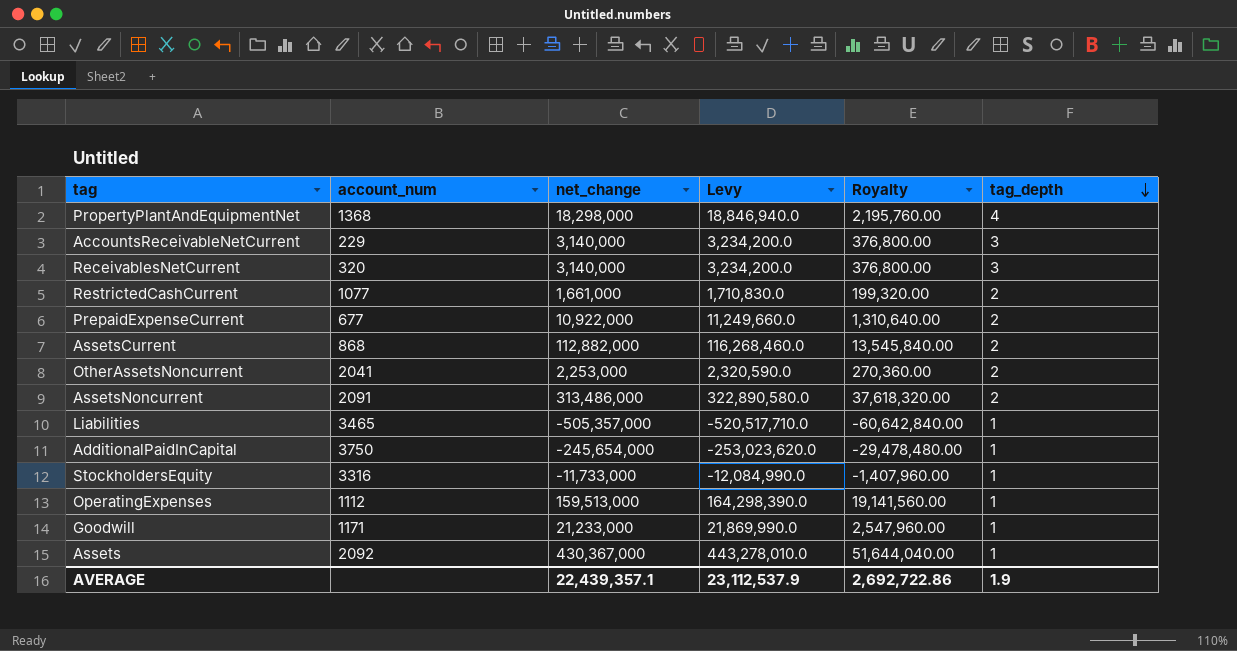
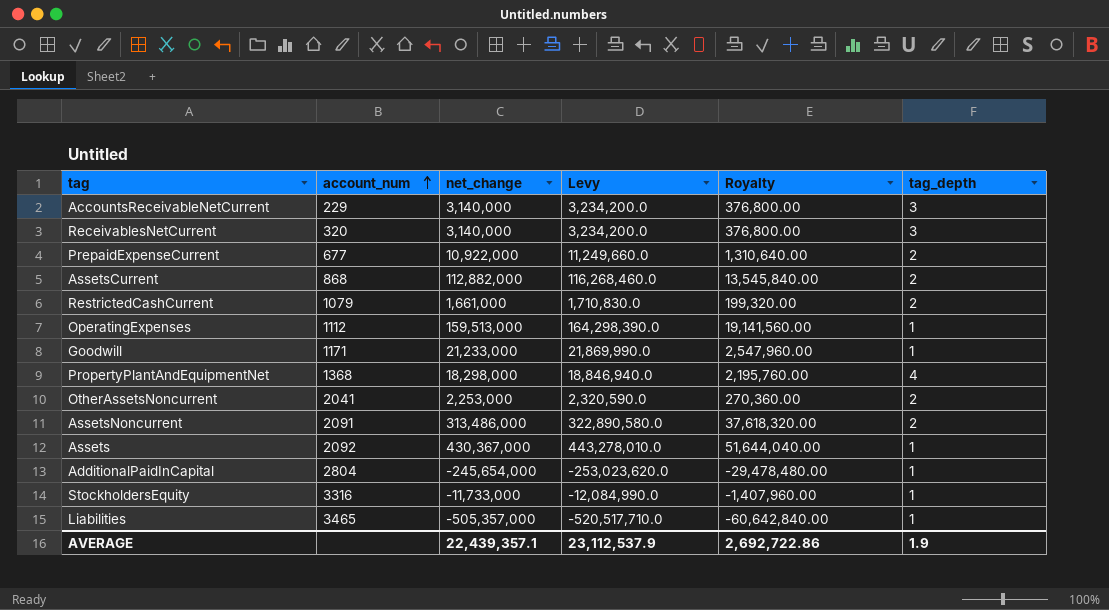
row order: tag_depth descending -> account_num ascending
RestrictedCashCurrent | account_num: 1077 -> 1079
AdditionalPaidInCapital | account_num: 3750 -> 2804

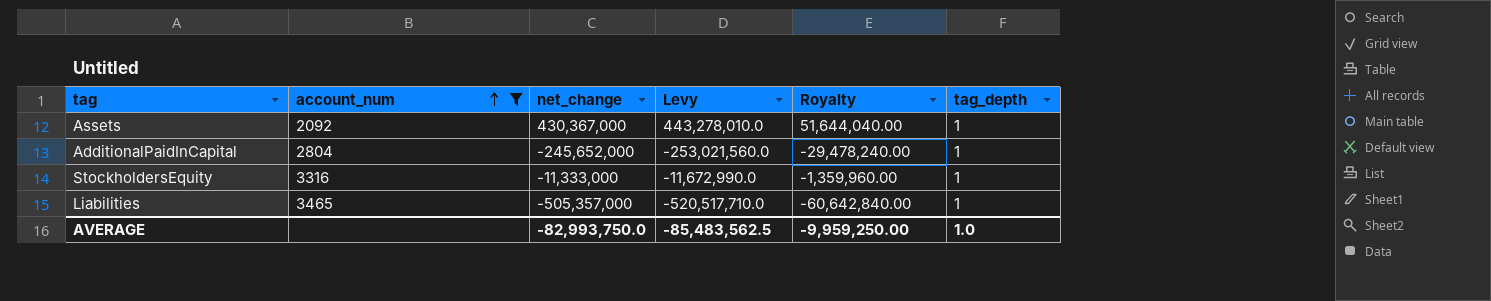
filter: none -> account_num >= 2092
AdditionalPaidInCapital | net_change: -245,654,000 -> -245,652,000
AdditionalPaidInCapital | Levy: -253,023,620.0 -> -253,021,560.0
AdditionalPaidInCapital | Royalty: -29,478,480.00 -> -29,478,240.00
StockholdersEquity | net_change: -11,733,000 -> -11,333,000
StockholdersEquity | Levy: -12,084,990.0 -> -11,672,990.0
StockholdersEquity | Royalty: -1,407,960.00 -> -1,359,960.00
AVERAGE | net_change: 22,439,357.1 -> -82,993,750.0
AVERAGE | Levy: 23,112,537.9 -> -85,483,562.5
AVERAGE | Royalty: 2,692,722.86 -> -9,959,250.00
AVERAGE | tag_depth: 1.9 -> 1.0

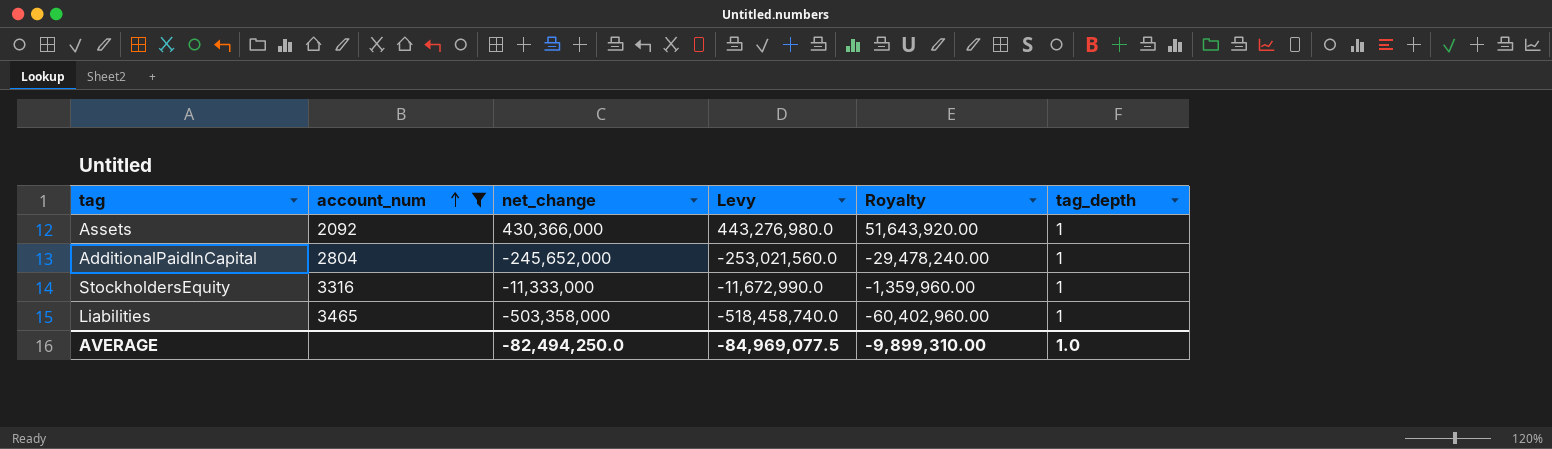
Assets | net_change: 430,367,000 -> 430,366,000
Assets | Levy: 443,278,010.0 -> 443,276,980.0
Assets | Royalty: 51,644,040.00 -> 51,643,920.00
Liabilities | net_change: -505,357,000 -> -503,358,000
Liabilities | Levy: -520,517,710.0 -> -518,458,740.0
Liabilities | Royalty: -60,642,840.00 -> -60,402,960.00
AVERAGE | net_change: -82,993,750.0 -> -82,494,250.0
AVERAGE | Levy: -85,483,562.5 -> -84,969,077.5
AVERAGE | Royalty: -9,959,250.00 -> -9,899,310.00

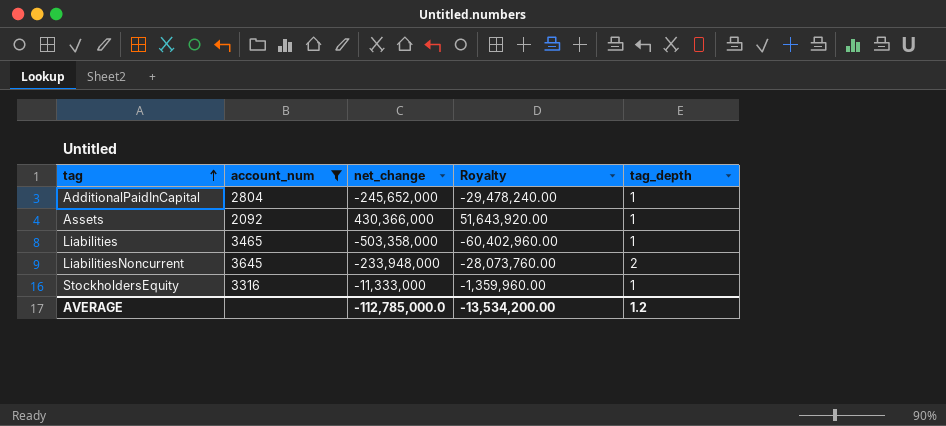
row order: account_num ascending -> tag ascending
column Levy | formula: [net_change] * 1.03 -> none
row LiabilitiesNoncurrent: none -> 3645 | -233,948,000 | -28,073,760.00 | 2
AVERAGE | net_change: -82,494,250.0 -> -112,785,000.0
AVERAGE | Royalty: -9,899,310.00 -> -13,534,200.00
AVERAGE | tag_depth: 1.0 -> 1.2

